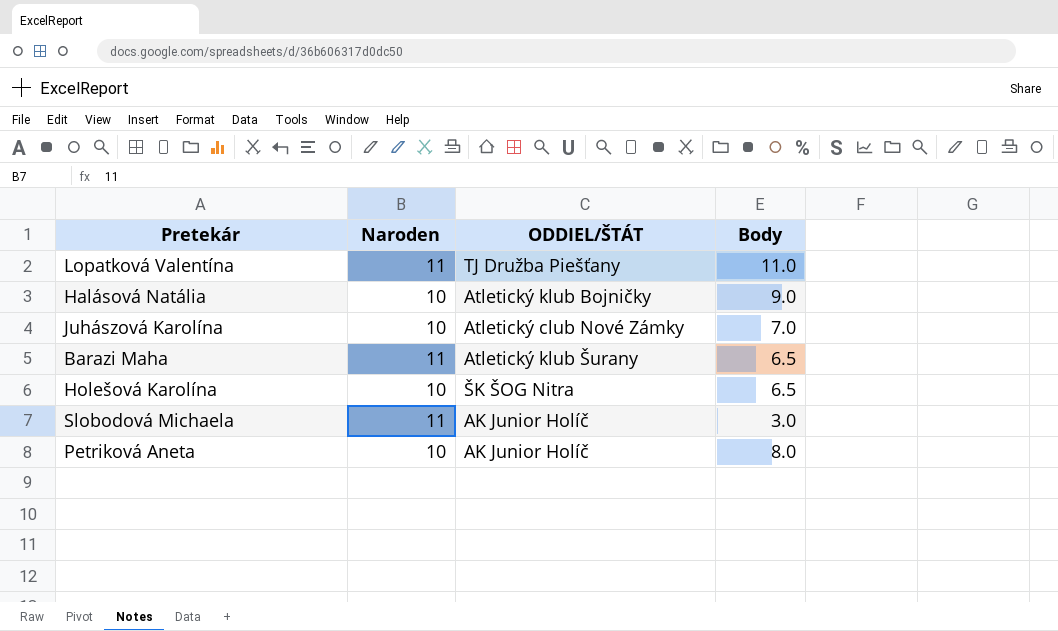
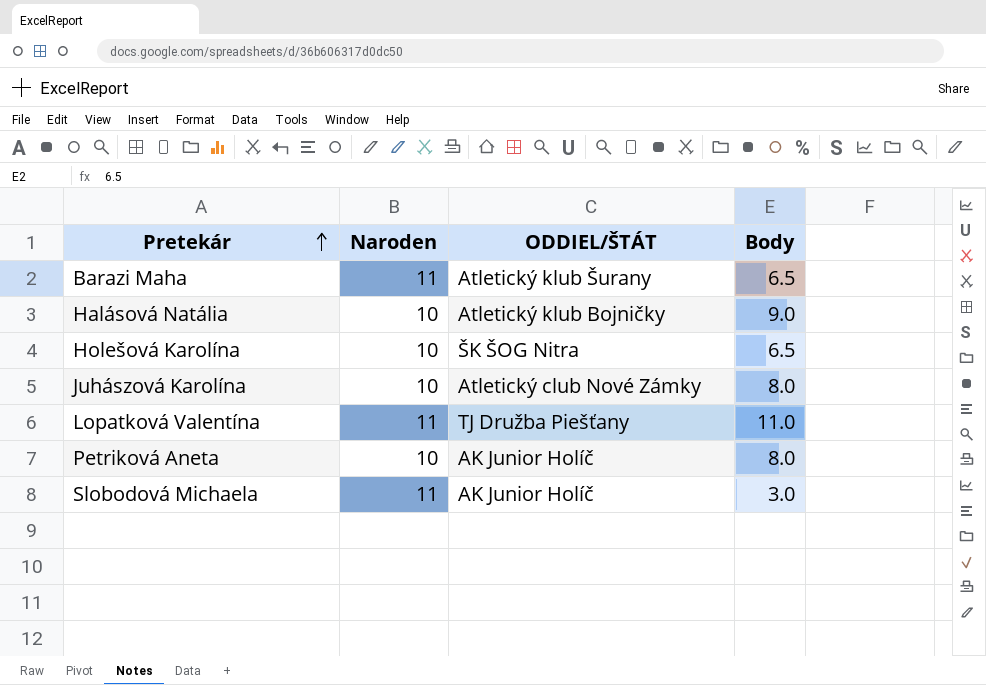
row order: none -> Pretekár ascending
Juhászová Karolína | Body: 7.0 -> 8.0

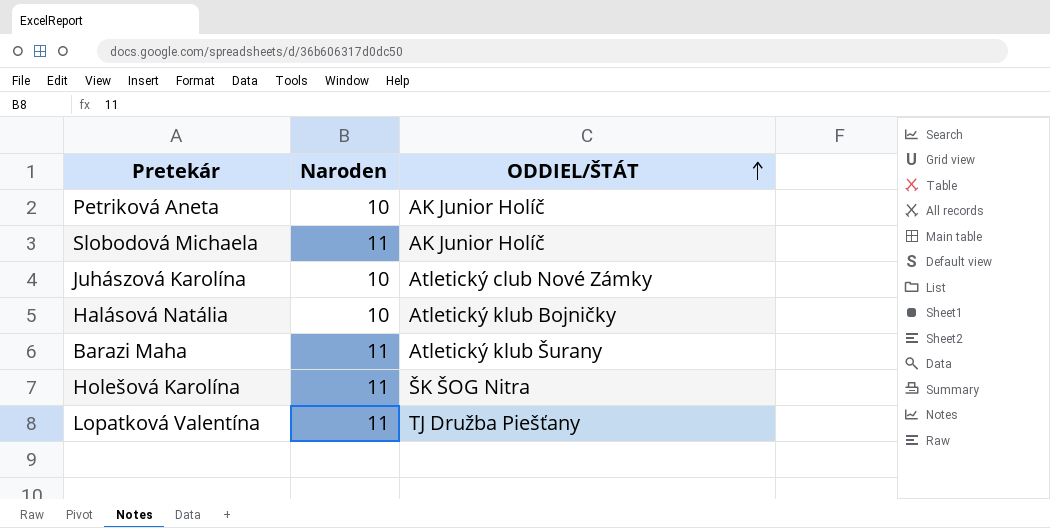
row order: Pretekár ascending -> ODDIEL/ŠTÁT ascending
column Body | position: 4 -> none
Holešová Karolína | Naroden: 10 -> 11

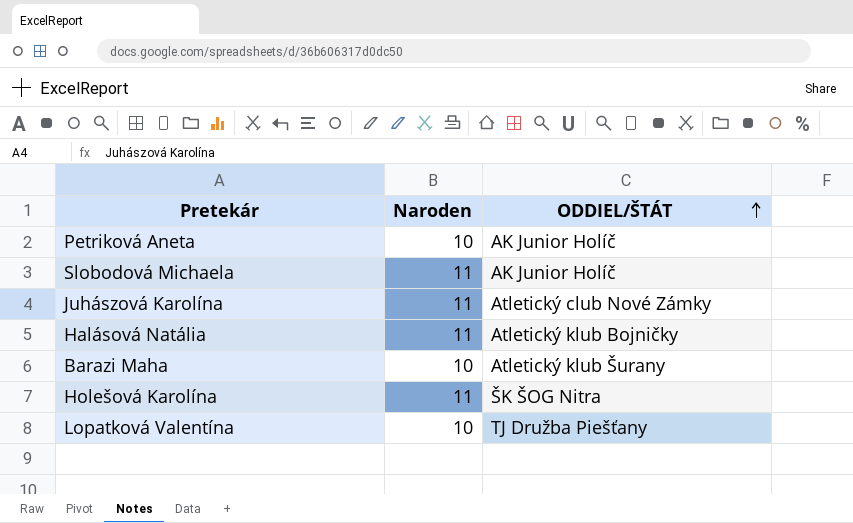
Juhászová Karolína | Naroden: 10 -> 11
Halásová Natália | Naroden: 10 -> 11
Barazi Maha | Naroden: 11 -> 10
Lopatková Valentína | Naroden: 11 -> 10

